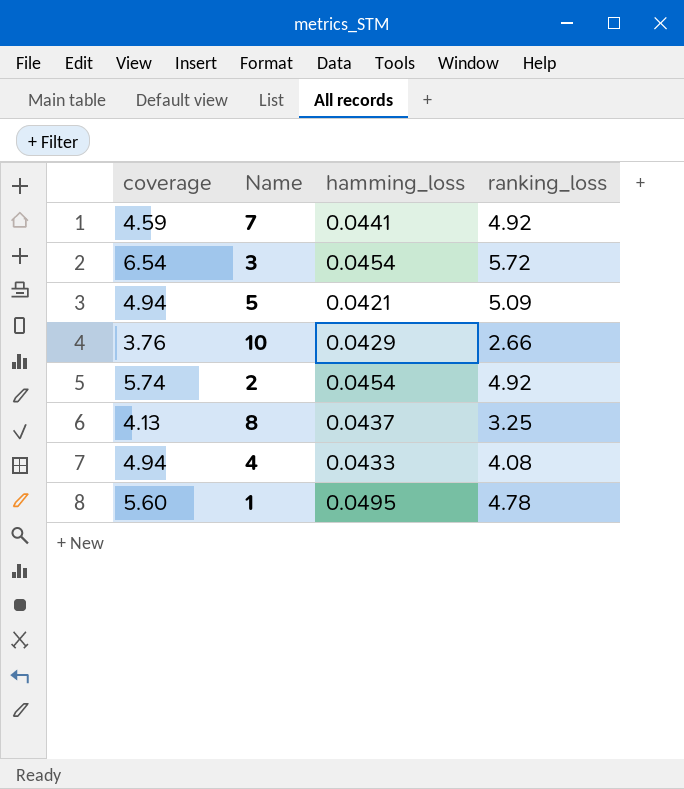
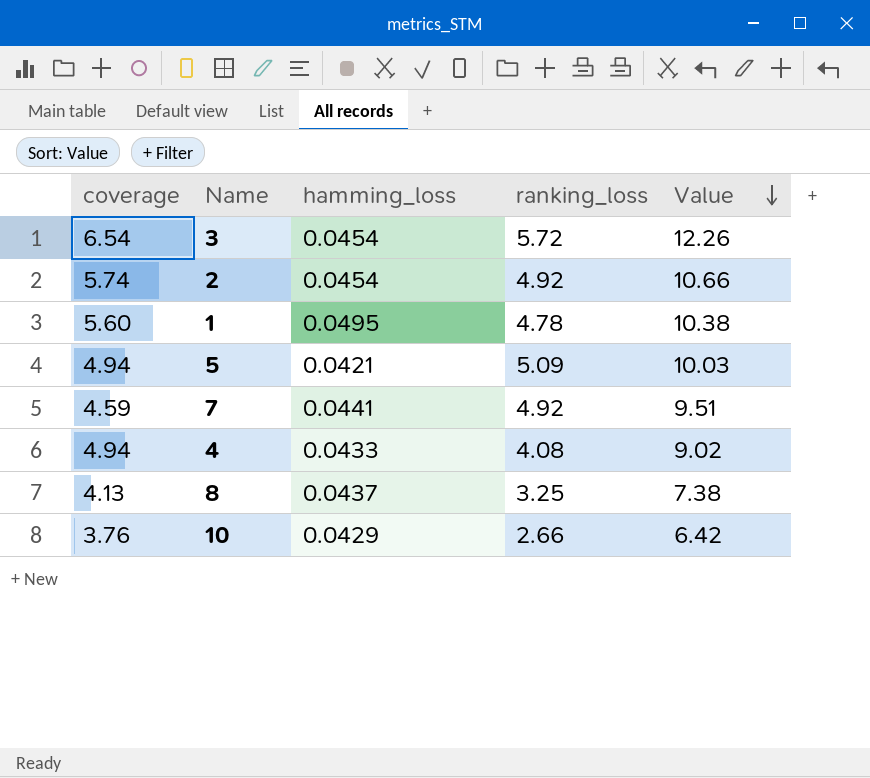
row order: none -> Value descending
column Value | formula: none -> [coverage] + [ranking_loss]

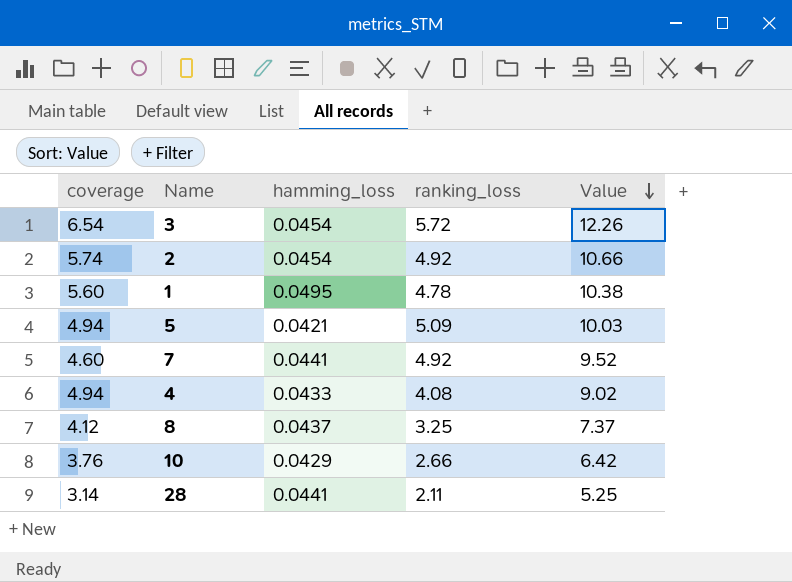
7 | coverage: 4.59 -> 4.60
7 | Value: 9.51 -> 9.52
8 | coverage: 4.13 -> 4.12
8 | Value: 7.38 -> 7.37
row 28: none -> 3.14 | 0.0441 | 2.11 | 5.25

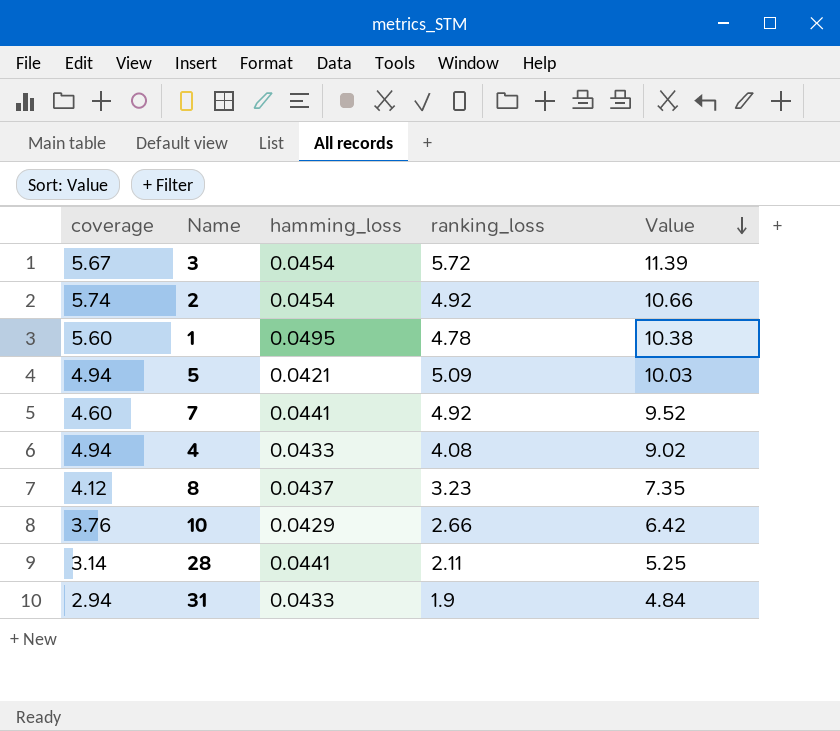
3 | coverage: 6.54 -> 5.67
3 | Value: 12.26 -> 11.39
8 | ranking_loss: 3.25 -> 3.23
8 | Value: 7.37 -> 7.35
row 31: none -> 2.94 | 0.0433 | 1.9 | 4.84

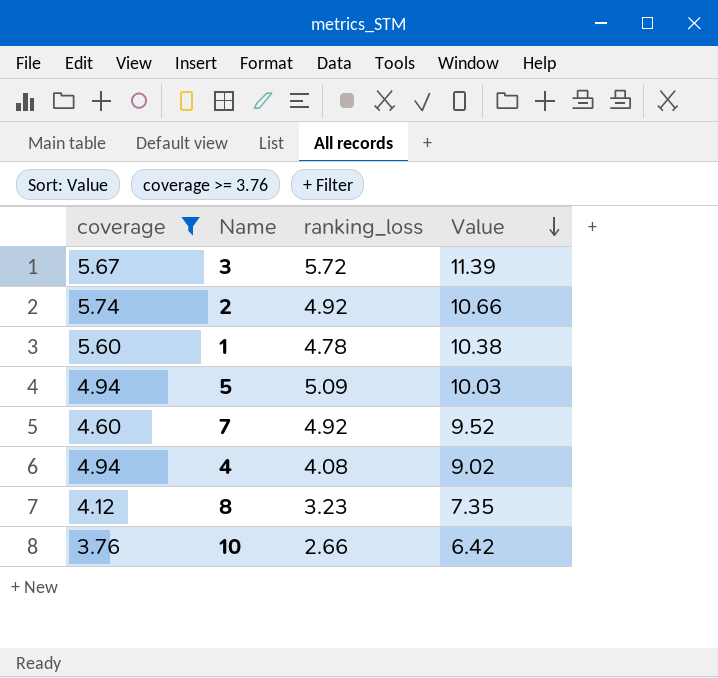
filter: none -> coverage >= 3.76
column hamming_loss | position: 3 -> none

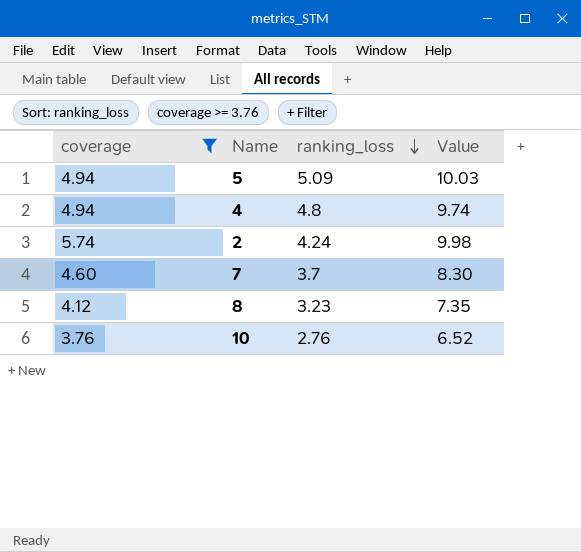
row order: Value descending -> ranking_loss descending
row 3: 5.67 | 5.72 | 11.39 -> none
row 1: 5.60 | 4.78 | 10.38 -> none
4 | ranking_loss: 4.08 -> 4.8
4 | Value: 9.02 -> 9.74
2 | ranking_loss: 4.92 -> 4.24
2 | Value: 10.66 -> 9.98
7 | ranking_loss: 4.92 -> 3.7
7 | Value: 9.52 -> 8.30
10 | ranking_loss: 2.66 -> 2.76
10 | Value: 6.42 -> 6.52

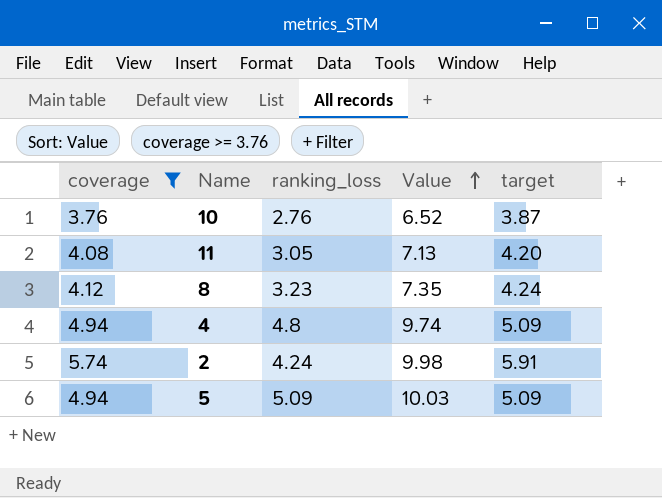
row order: ranking_loss descending -> Value ascending
column target | formula: none -> [coverage] * 1.03
row 7: 4.60 | 3.7 | 8.30 -> none
row 11: none -> 4.08 | 3.05 | 7.13 | 4.20

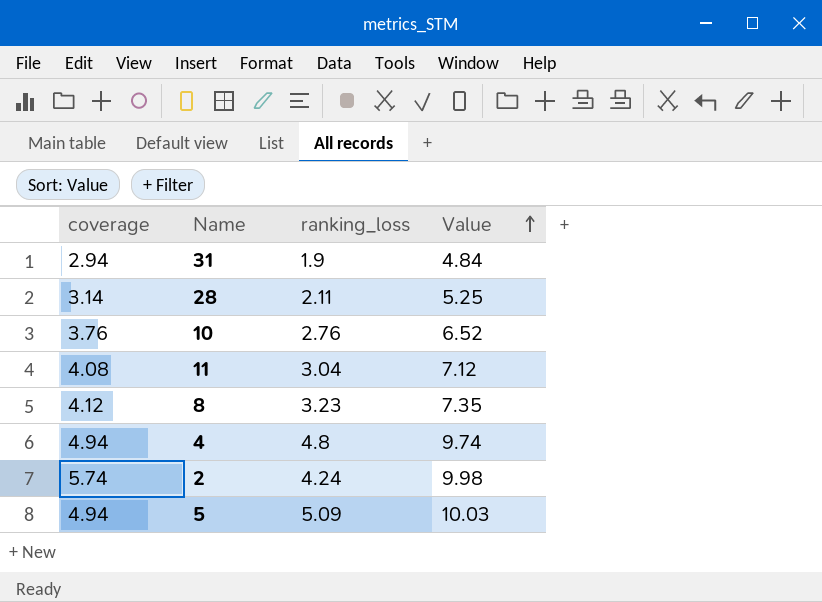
filter: coverage >= 3.76 -> none
column target | formula: [coverage] * 1.03 -> none
11 | ranking_loss: 3.05 -> 3.04
11 | Value: 7.13 -> 7.12

